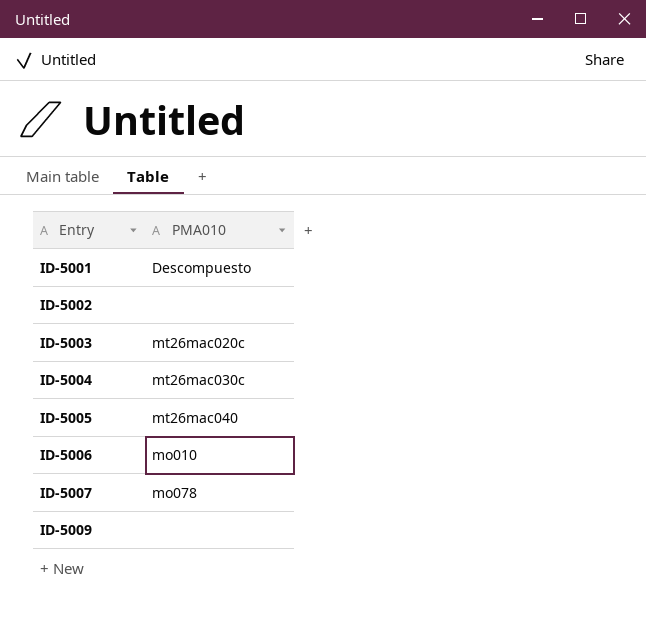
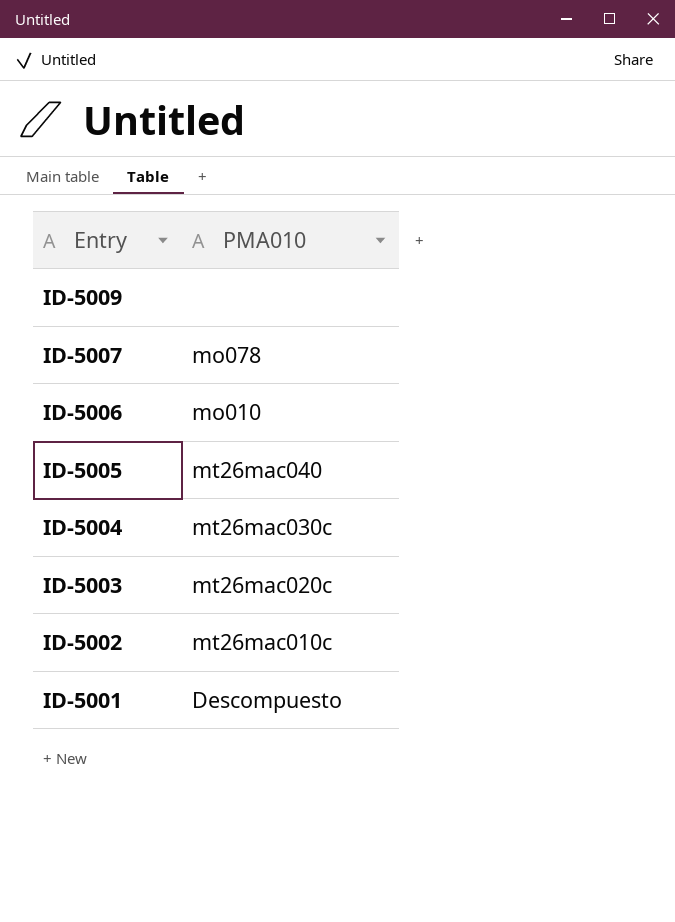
row order: Entry ascending -> Entry descending
ID-5002 | PMA010: none -> mt26mac010c

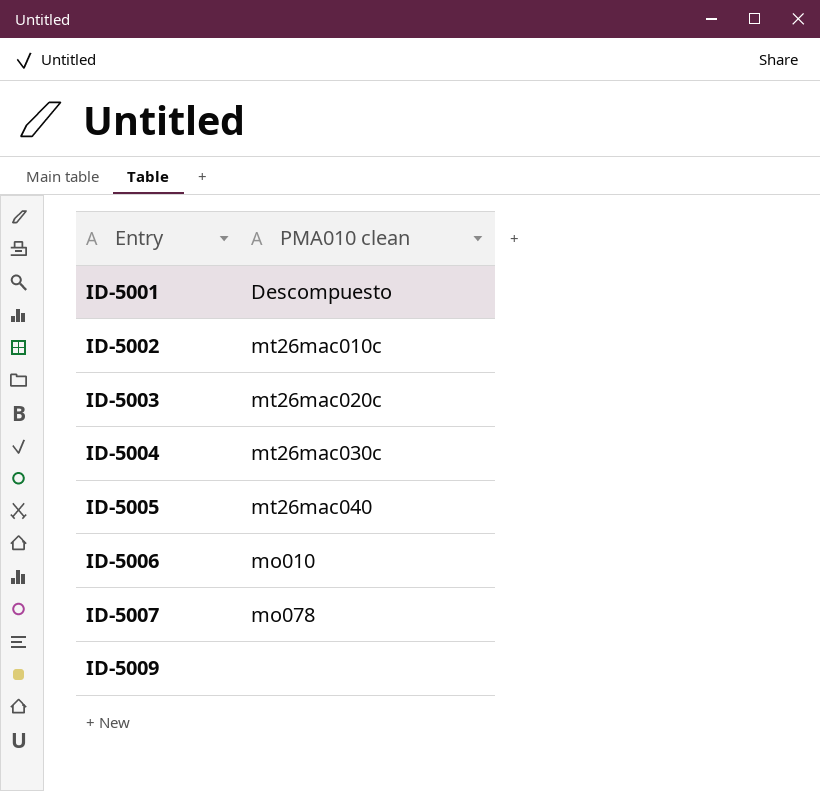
row order: Entry descending -> Entry ascending
column name: PMA010 -> PMA010 clean

